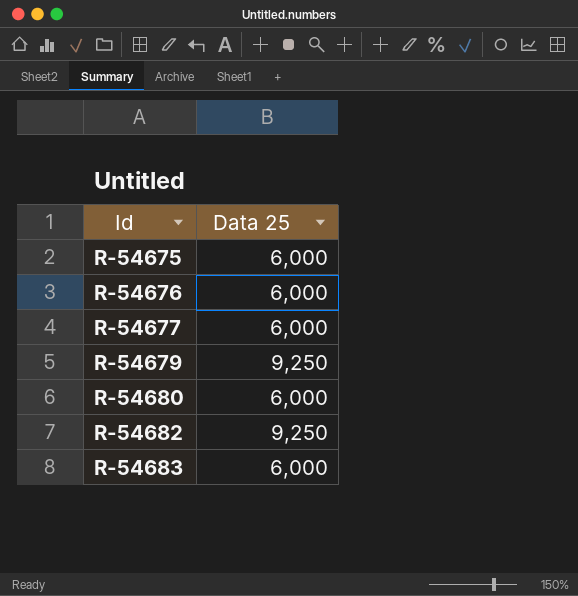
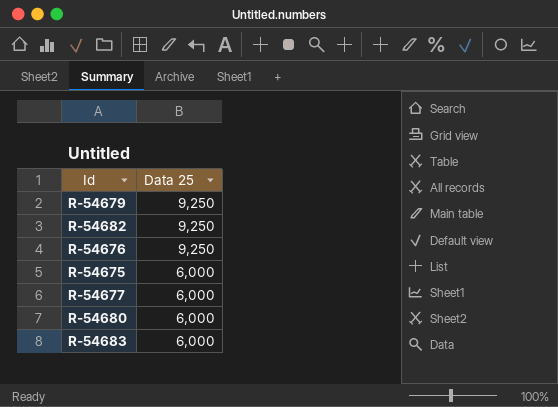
row order: Id ascending -> Data 25 descending
R-54676 | Data 25: 6,000 -> 9,250

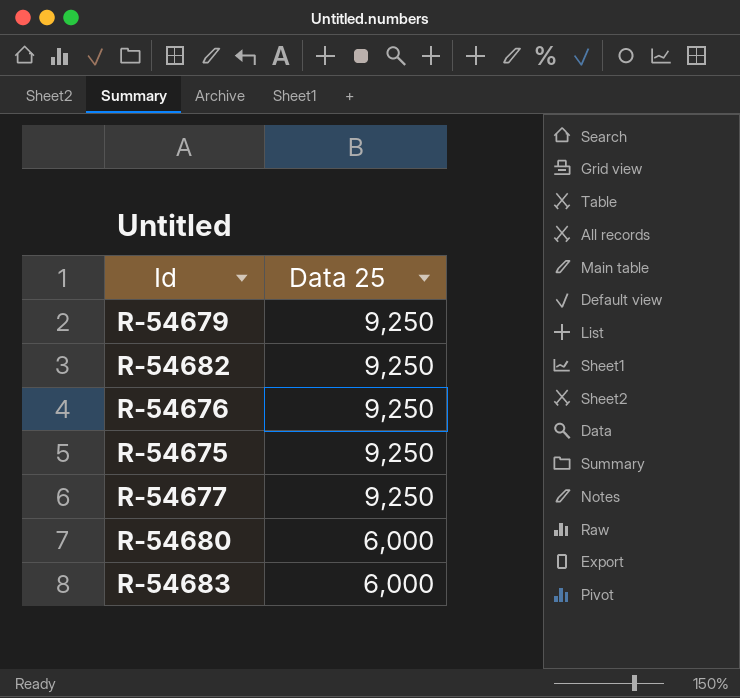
R-54675 | Data 25: 6,000 -> 9,250
R-54677 | Data 25: 6,000 -> 9,250

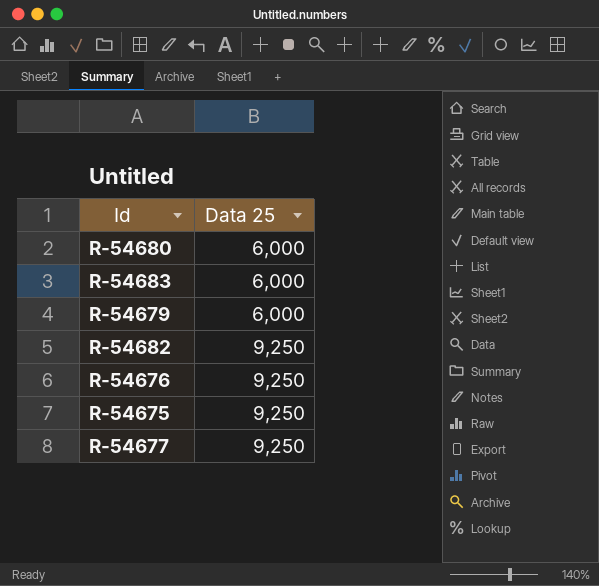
row order: Data 25 descending -> Data 25 ascending
R-54679 | Data 25: 9,250 -> 6,000

